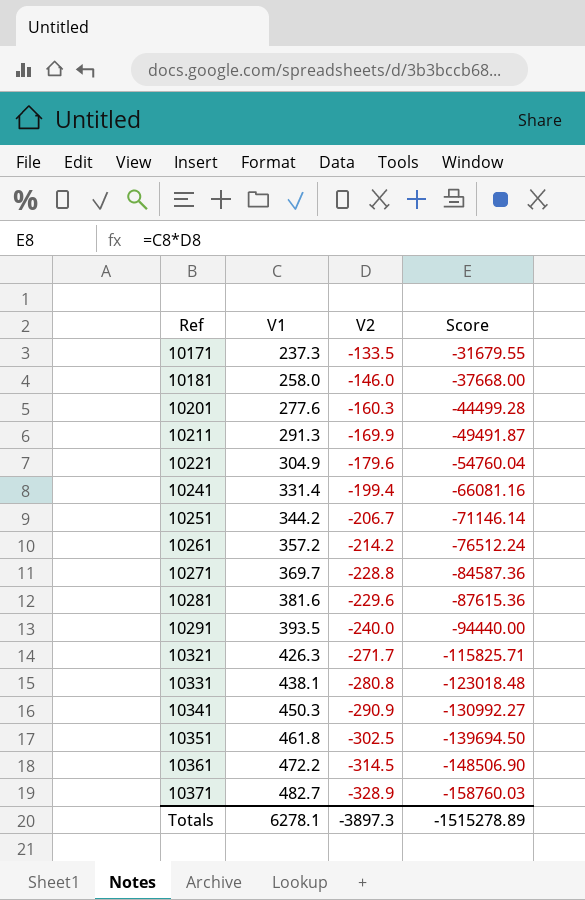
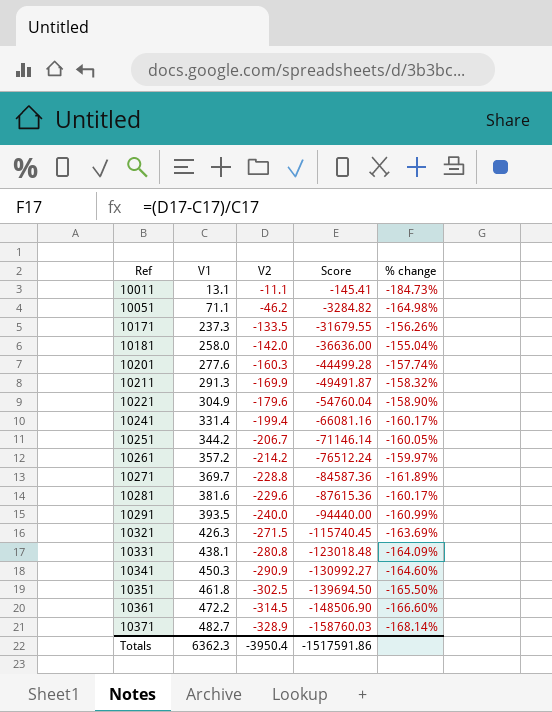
column % change | formula: none -> ([V2] - [V1]) / [V1]
row 10011: none -> 13.1 | -11.1 | -145.41 | -184.73%
row 10051: none -> 71.1 | -46.2 | -3284.82 | -164.98%
10181 | V2: -146.0 -> -142.0
10181 | Score: -37668.00 -> -36636.00
10321 | V2: -271.7 -> -271.5
10321 | Score: -115825.71 -> -115740.45
Totals | V1: 6278.1 -> 6362.3
Totals | V2: -3897.3 -> -3950.4
Totals | Score: -1515278.89 -> -1517591.86

